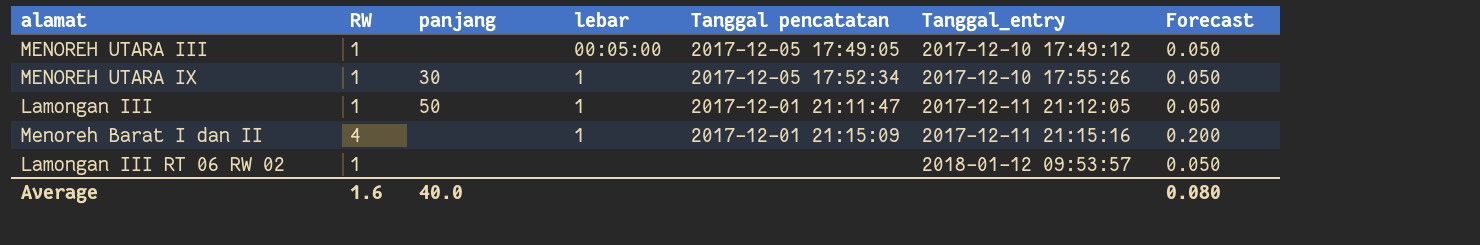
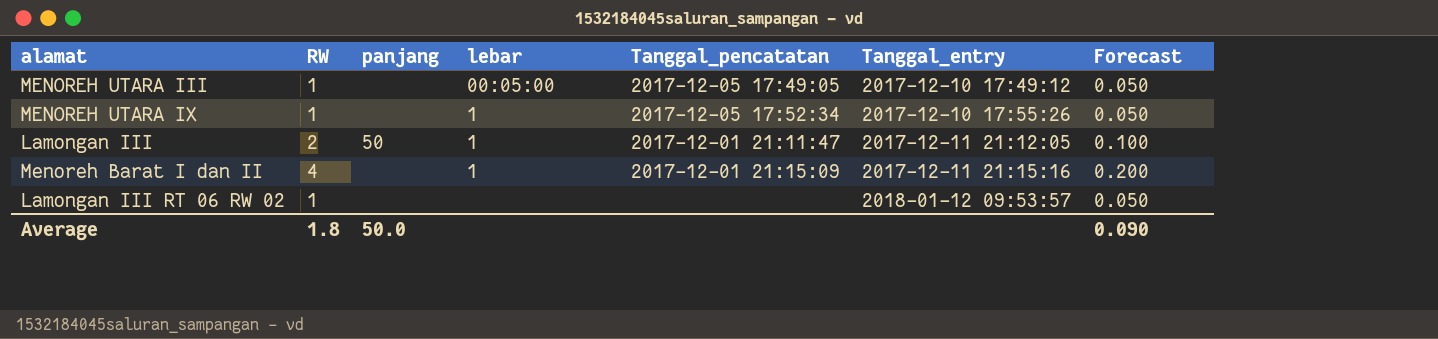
column name: Tanggal pencatatan -> Tanggal_pencatatan
MENOREH UTARA IX | panjang: 30 -> none
Lamongan III | RW: 1 -> 2
Lamongan III | Forecast: 0.050 -> 0.100
Average | RW: 1.6 -> 1.8
Average | panjang: 40.0 -> 50.0
Average | Forecast: 0.080 -> 0.090

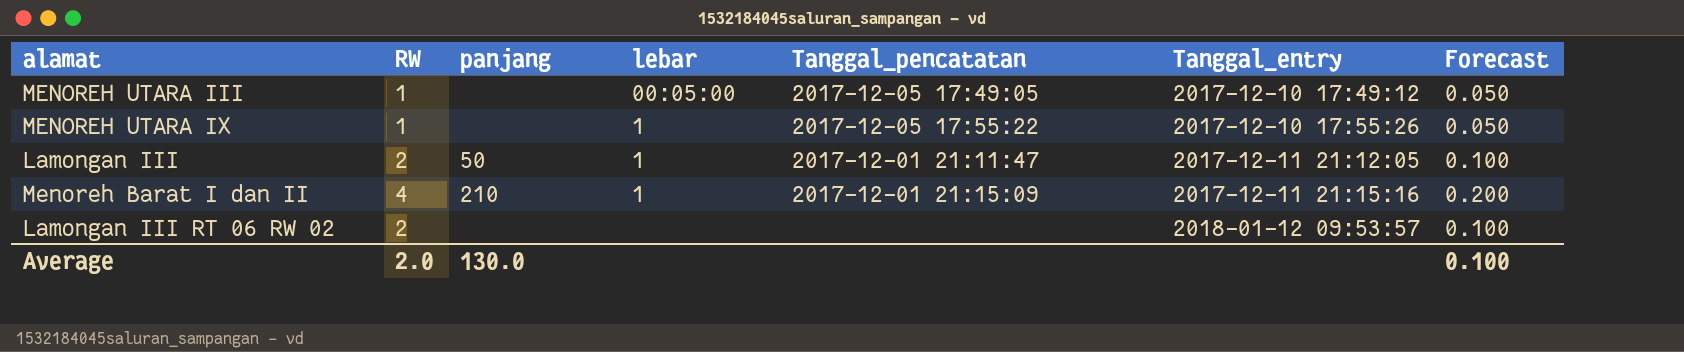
MENOREH UTARA IX | Tanggal_pencatatan: 2017-12-05 17:52:34 -> 2017-12-05 17:55:22
Menoreh Barat I dan II | panjang: none -> 210
Lamongan III RT 06 RW 02 | RW: 1 -> 2
Lamongan III RT 06 RW 02 | Forecast: 0.050 -> 0.100
Average | RW: 1.8 -> 2.0
Average | panjang: 50.0 -> 130.0
Average | Forecast: 0.090 -> 0.100

